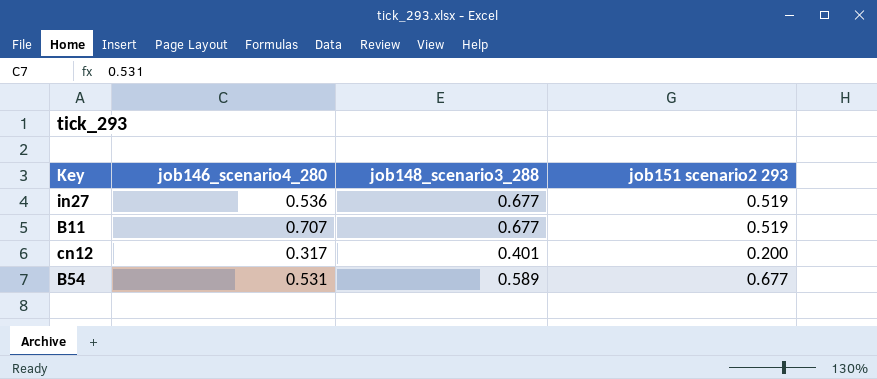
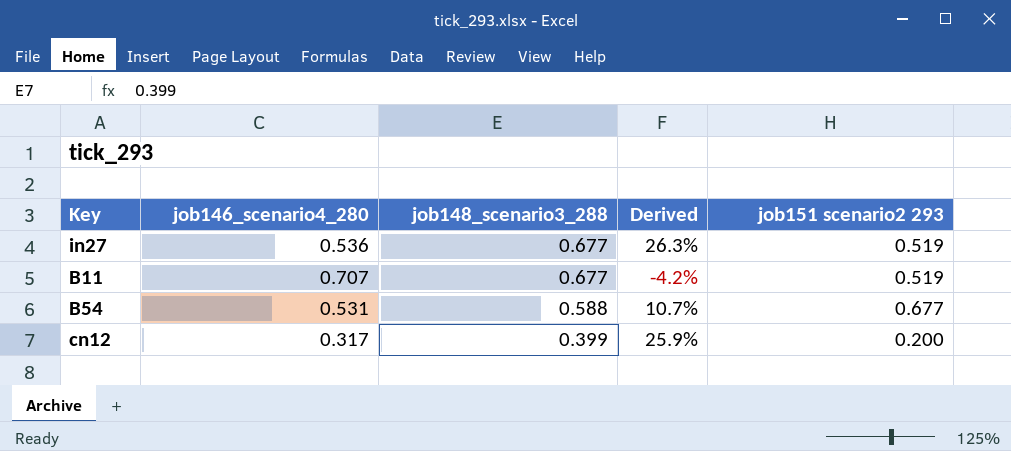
row order: none -> job148_scenario3_288 descending
column Derived | formula: none -> ([job148_scenario3_288] - [job146_scenario4_280]) / [job146_scenario4_280]
B54 | job148_scenario3_288: 0.589 -> 0.588
cn12 | job148_scenario3_288: 0.401 -> 0.399

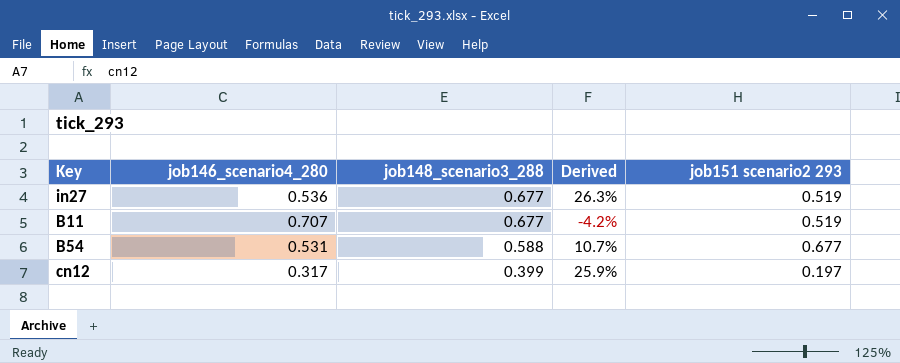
cn12 | job151 scenario2 293: 0.200 -> 0.197

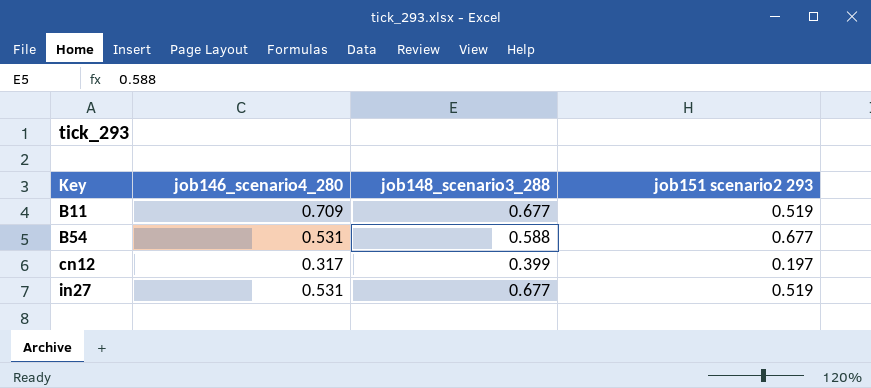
row order: job148_scenario3_288 descending -> Key ascending
column Derived | formula: ([job148_scenario3_288] - [job146_scenario4_280]) / [job146_scenario4_280] -> none
B11 | job146_scenario4_280: 0.707 -> 0.709
in27 | job146_scenario4_280: 0.536 -> 0.531

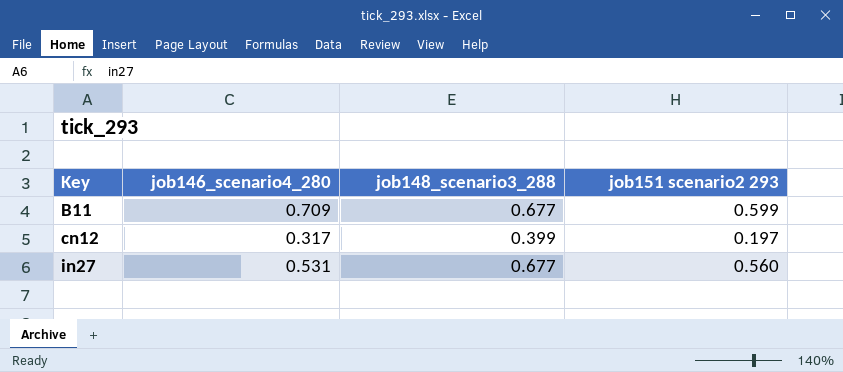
row B54: 0.531 | 0.588 | 0.677 -> none
B11 | job151 scenario2 293: 0.519 -> 0.599
in27 | job151 scenario2 293: 0.519 -> 0.560

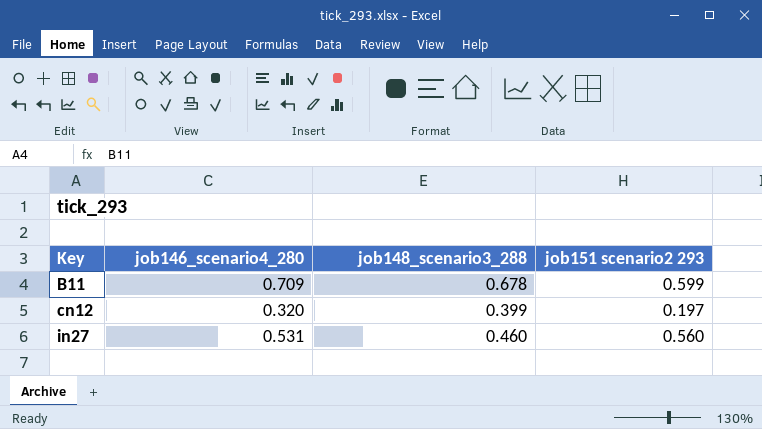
B11 | job148_scenario3_288: 0.677 -> 0.678
cn12 | job146_scenario4_280: 0.317 -> 0.320
in27 | job148_scenario3_288: 0.677 -> 0.460

